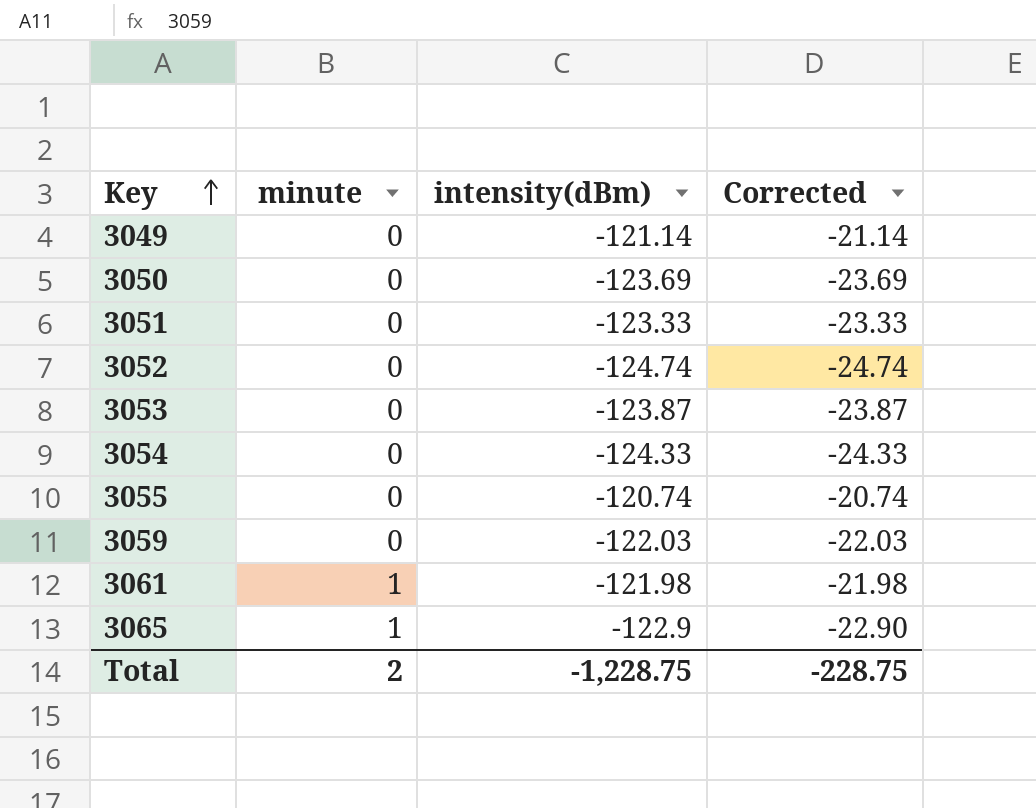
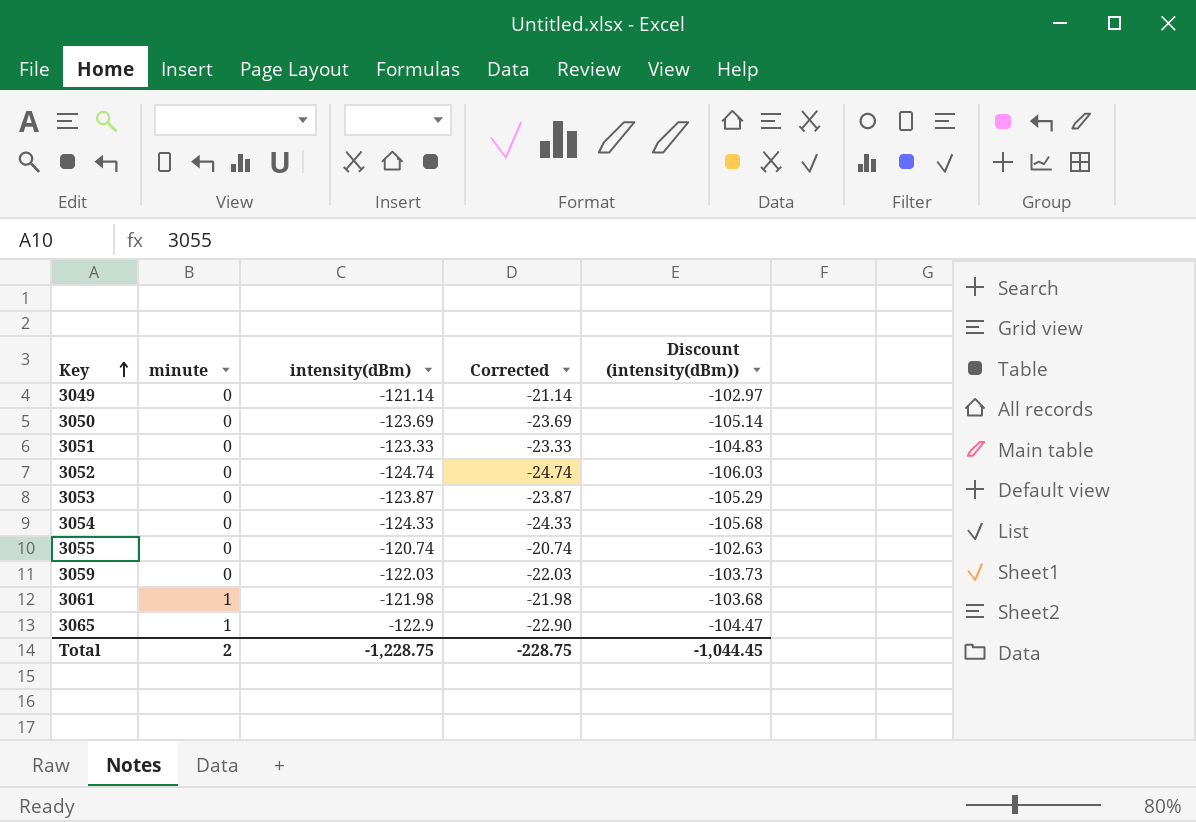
column Discount (intensity(dBm)) | formula: none -> [intensity(dBm)] * 0.85

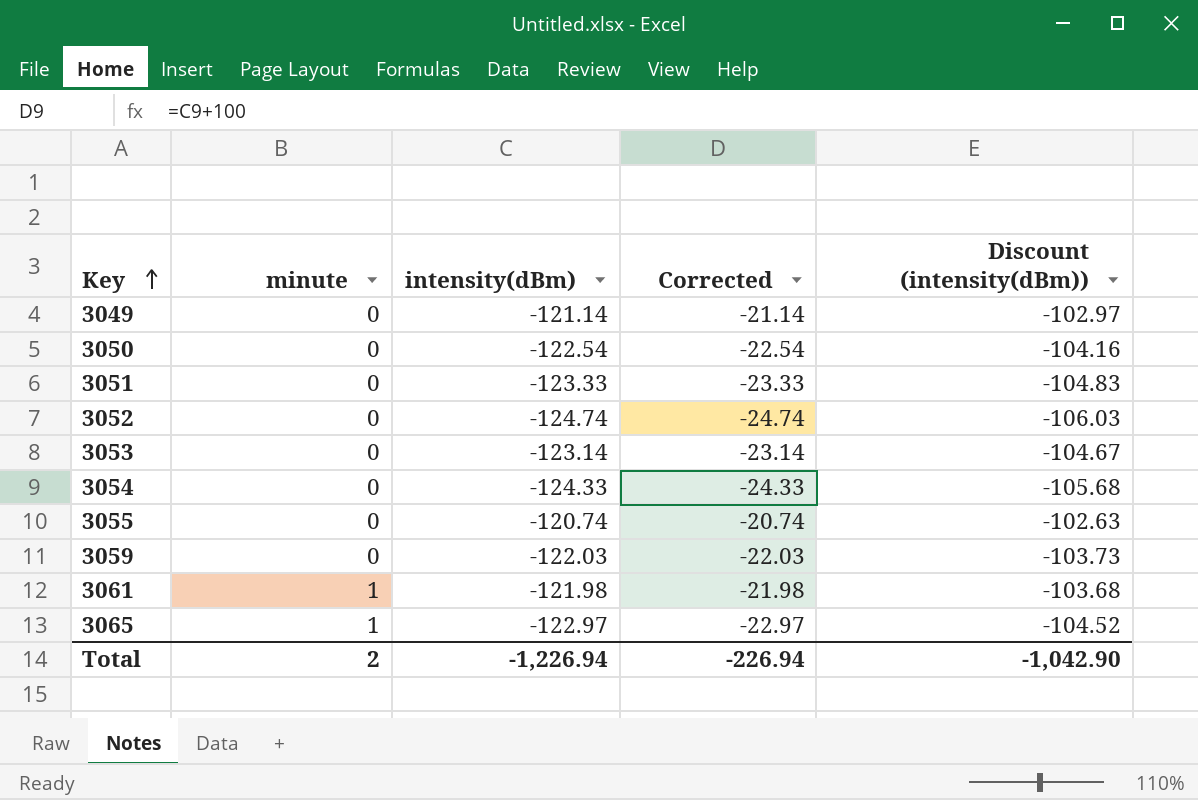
3050 | intensity(dBm): -123.69 -> -122.54
3050 | Corrected: -23.69 -> -22.54
3050 | Discount (intensity(dBm)): -105.14 -> -104.16
3053 | intensity(dBm): -123.87 -> -123.14
3053 | Corrected: -23.87 -> -23.14
3053 | Discount (intensity(dBm)): -105.29 -> -104.67
3065 | intensity(dBm): -122.9 -> -122.97
3065 | Corrected: -22.90 -> -22.97
3065 | Discount (intensity(dBm)): -104.47 -> -104.52
Total | intensity(dBm): -1,228.75 -> -1,226.94
Total | Corrected: -228.75 -> -226.94
Total | Discount (intensity(dBm)): -1,044.45 -> -1,042.90

